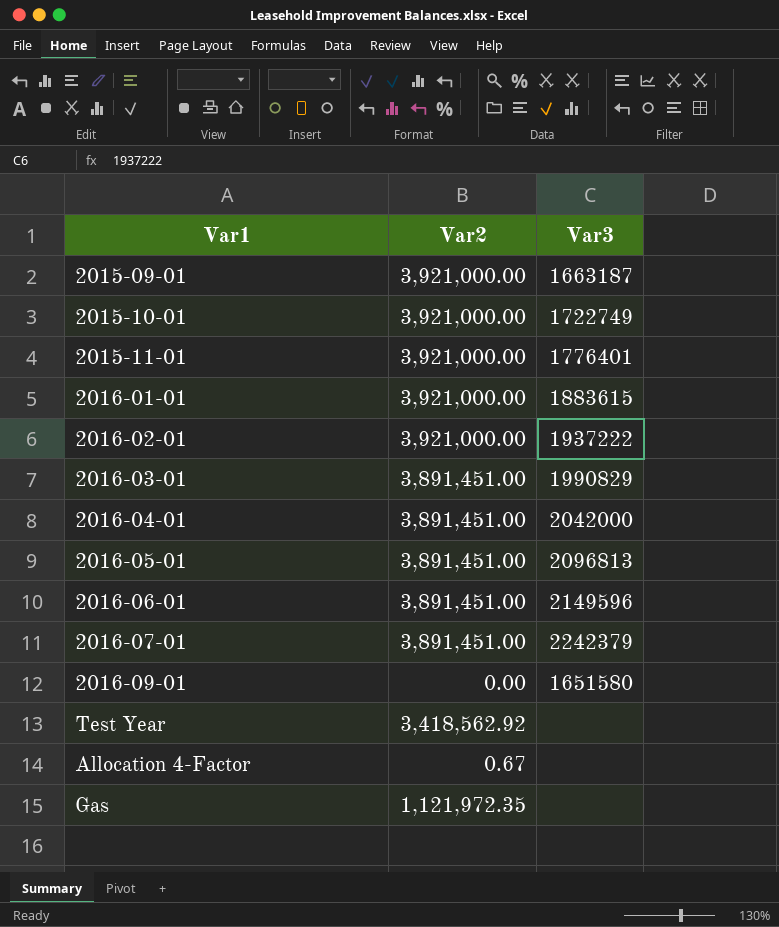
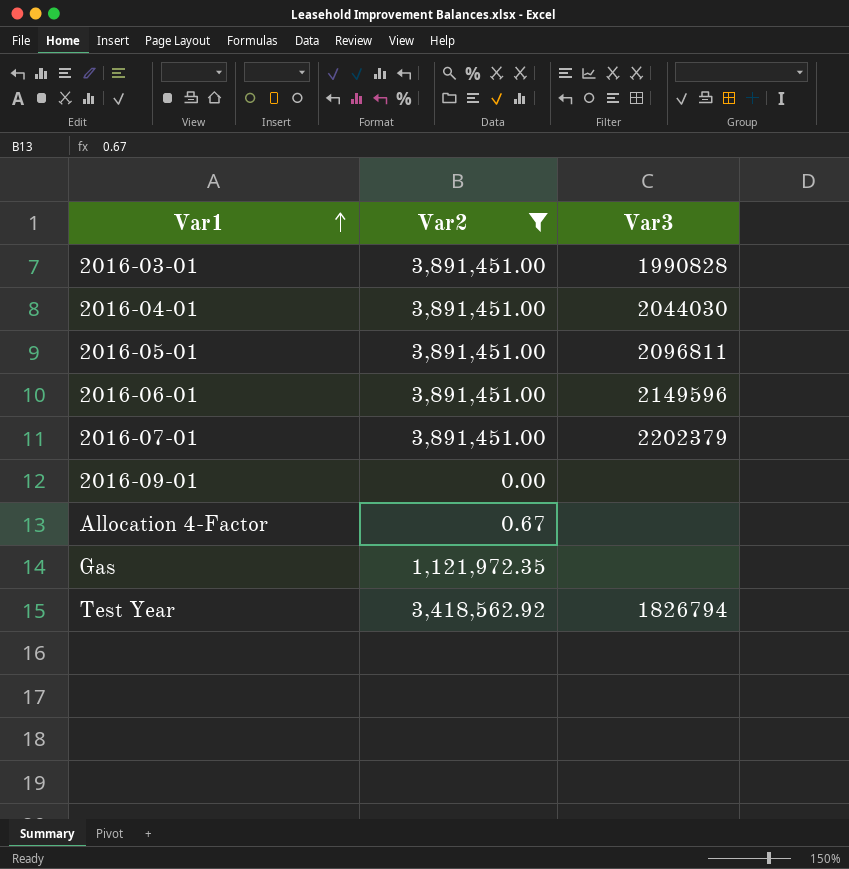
filter: none -> Var2 != 3,921,000.00
row order: none -> Var1 ascending
2016-03-01 | Var3: 1990829 -> 1990828
2016-04-01 | Var3: 2042000 -> 2044030
2016-05-01 | Var3: 2096813 -> 2096811
2016-07-01 | Var3: 2242379 -> 2202379
2016-09-01 | Var3: 1651580 -> none
Test Year | Var3: none -> 1826794

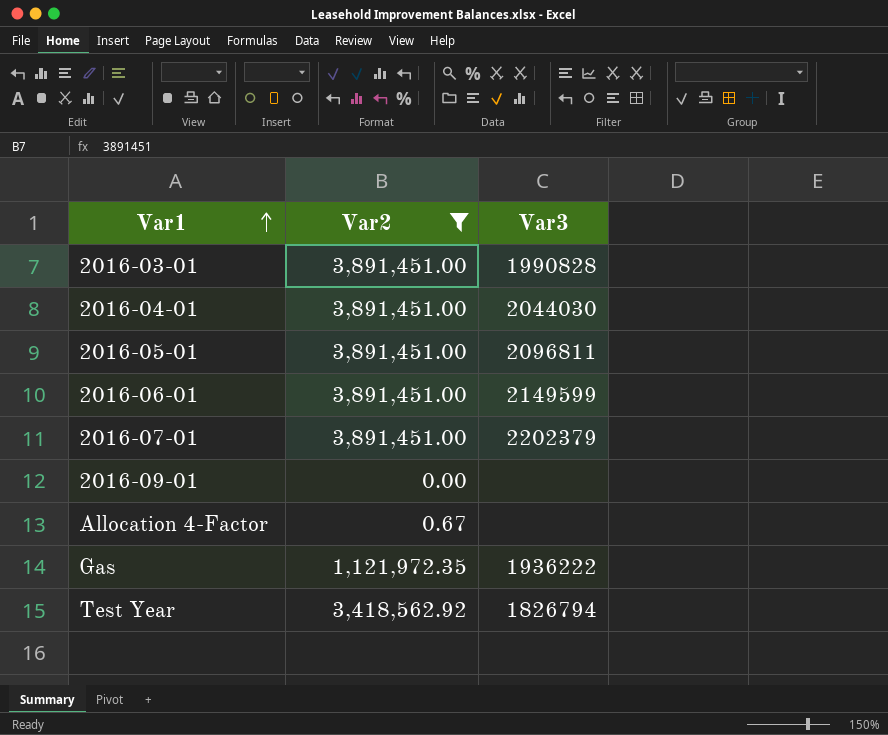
2016-06-01 | Var3: 2149596 -> 2149599
Gas | Var3: none -> 1936222

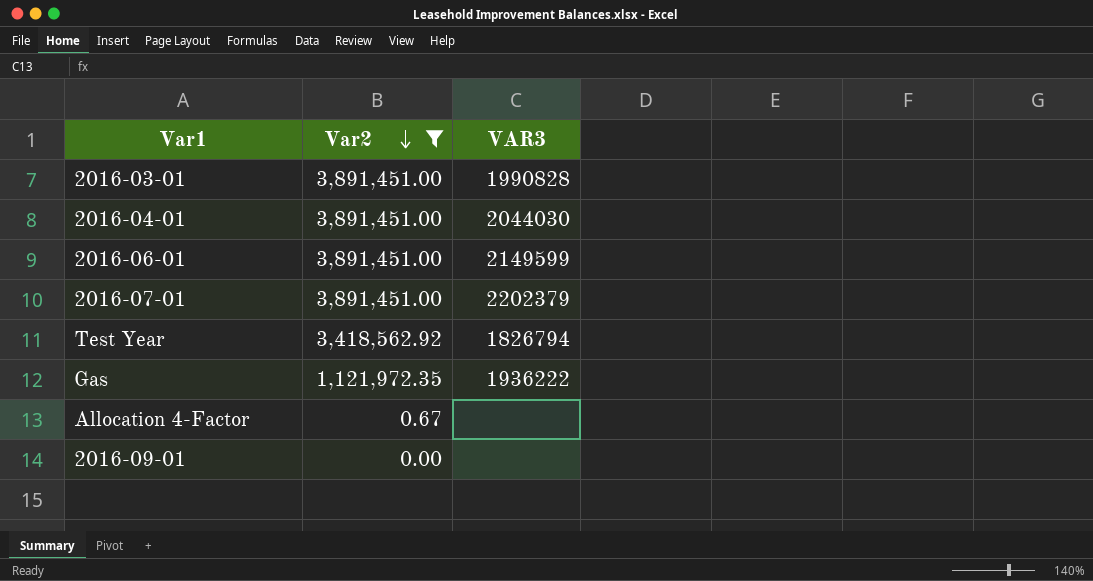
row order: Var1 ascending -> Var2 descending
column name: Var3 -> VAR3
row 2016-05-01: 3,891,451.00 | 2096811 -> none

